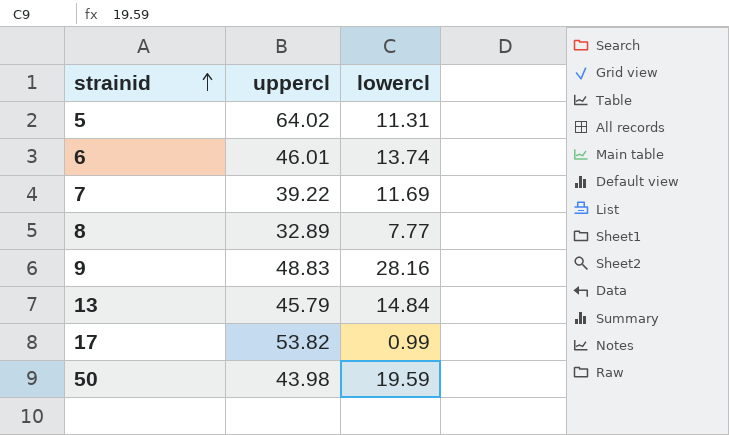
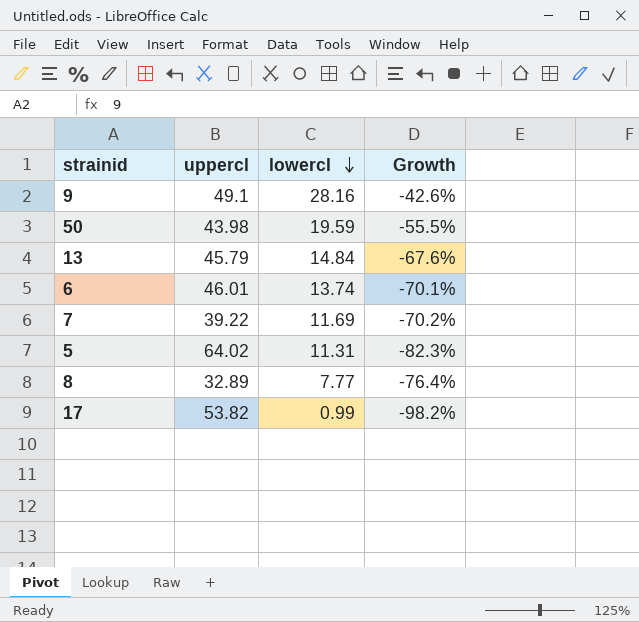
row order: strainid ascending -> lowercl descending
column Growth | formula: none -> ([lowercl] - [uppercl]) / [uppercl]
9 | uppercl: 48.83 -> 49.1

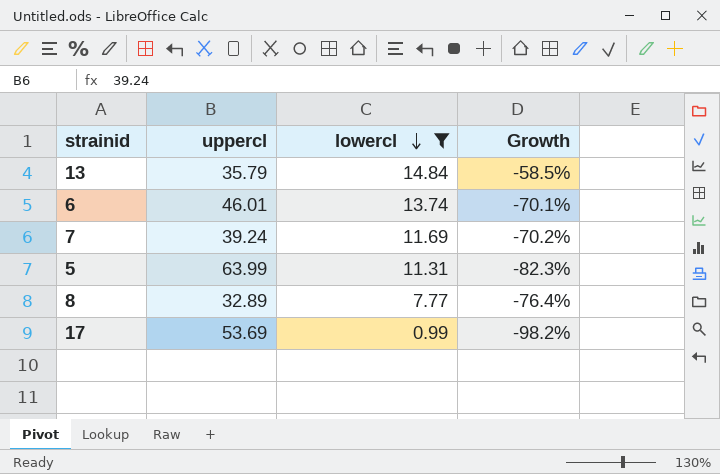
filter: none -> lowercl <= 14.84
13 | uppercl: 45.79 -> 35.79
13 | Growth: -67.6% -> -58.5%
7 | uppercl: 39.22 -> 39.24
5 | uppercl: 64.02 -> 63.99
17 | uppercl: 53.82 -> 53.69

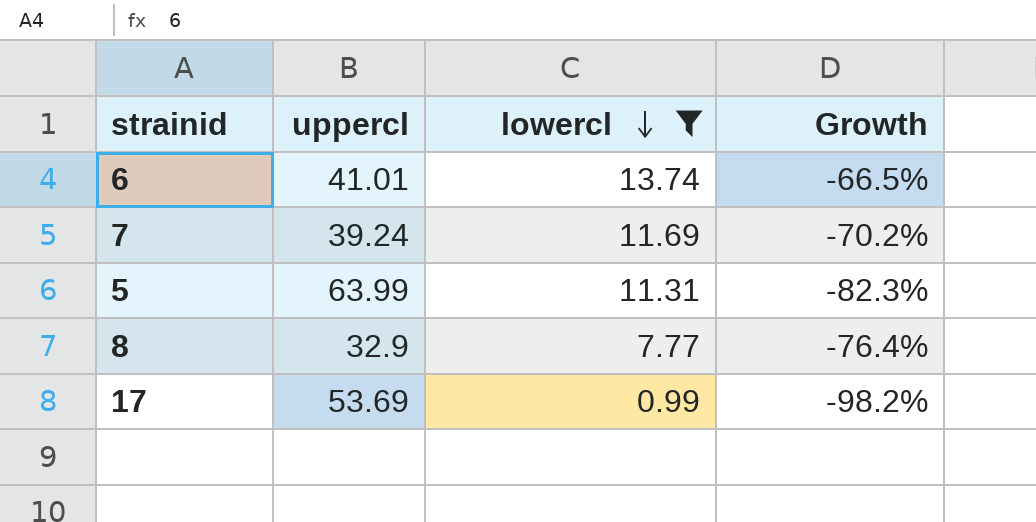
row 13: 35.79 | 14.84 | -58.5% -> none
6 | uppercl: 46.01 -> 41.01
6 | Growth: -70.1% -> -66.5%
8 | uppercl: 32.89 -> 32.9

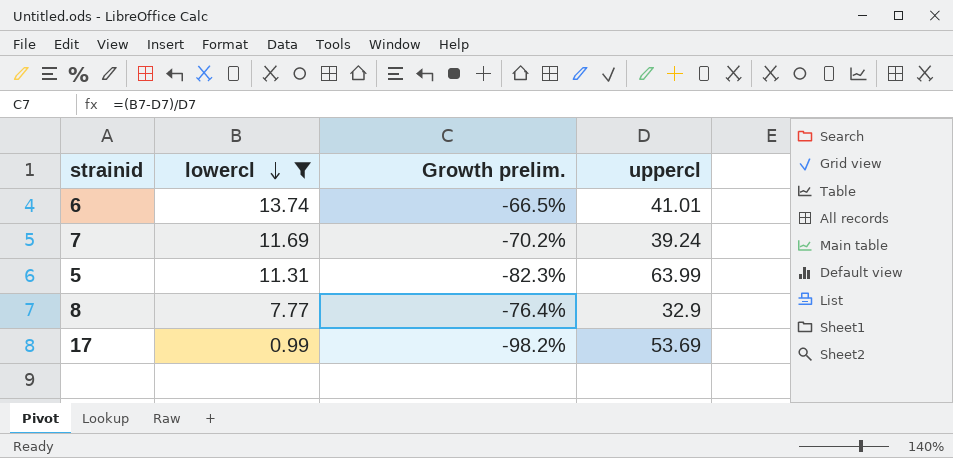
column name: Growth -> Growth prelim.
column uppercl | position: 2 -> 4

